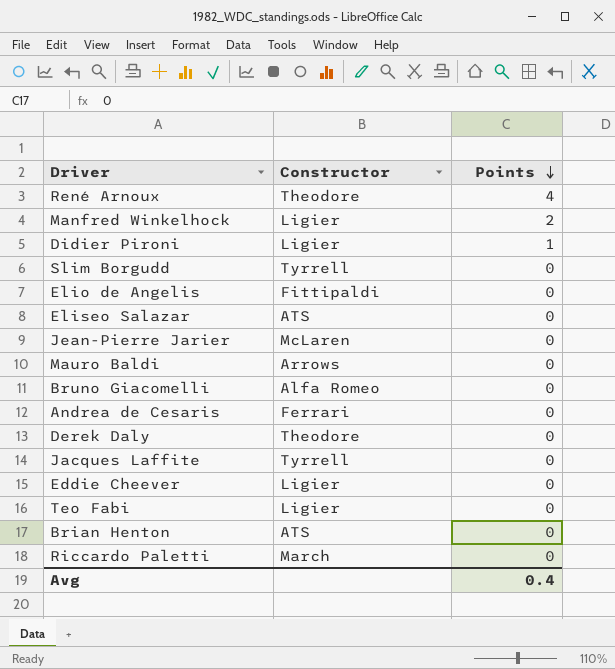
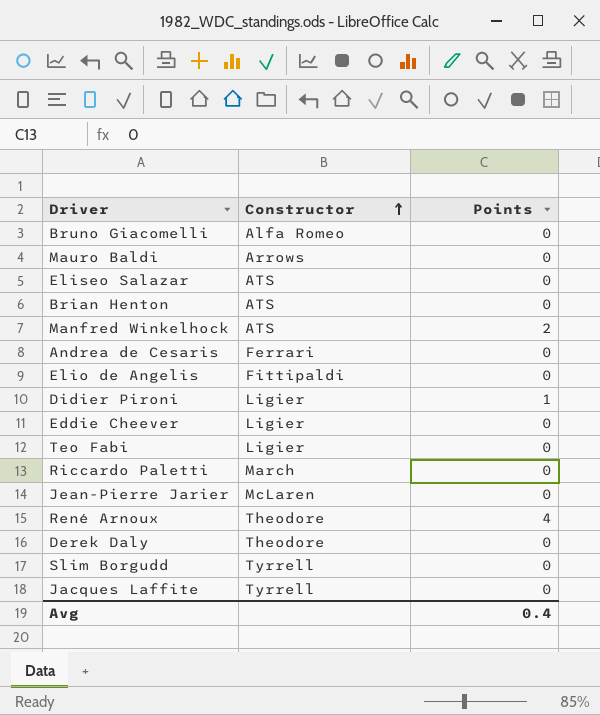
row order: Points descending -> Constructor ascending
Manfred Winkelhock | Constructor: Ligier -> ATS

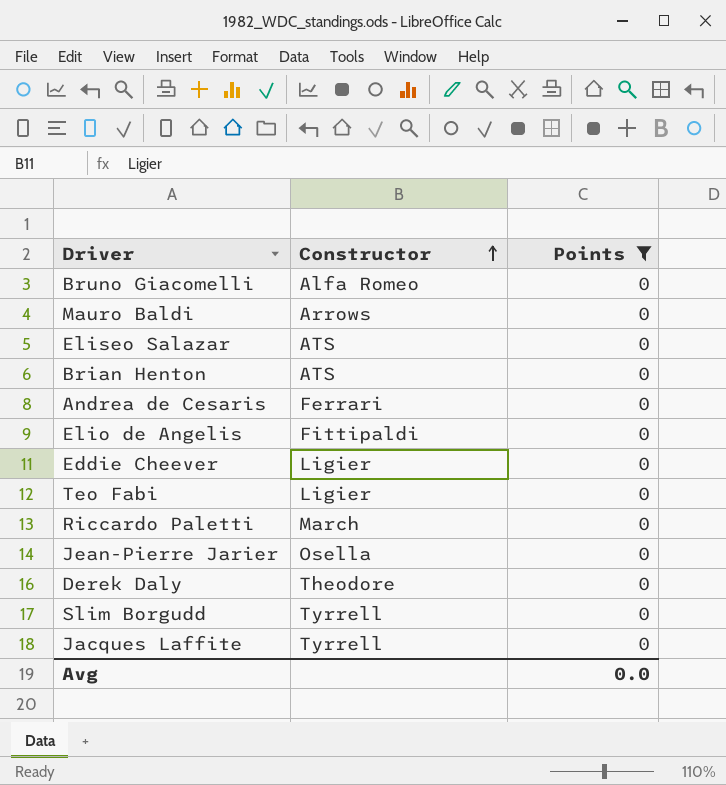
filter: none -> Points = 0
Jean-Pierre Jarier | Constructor: McLaren -> Osella
Avg | Points: 0.4 -> 0.0

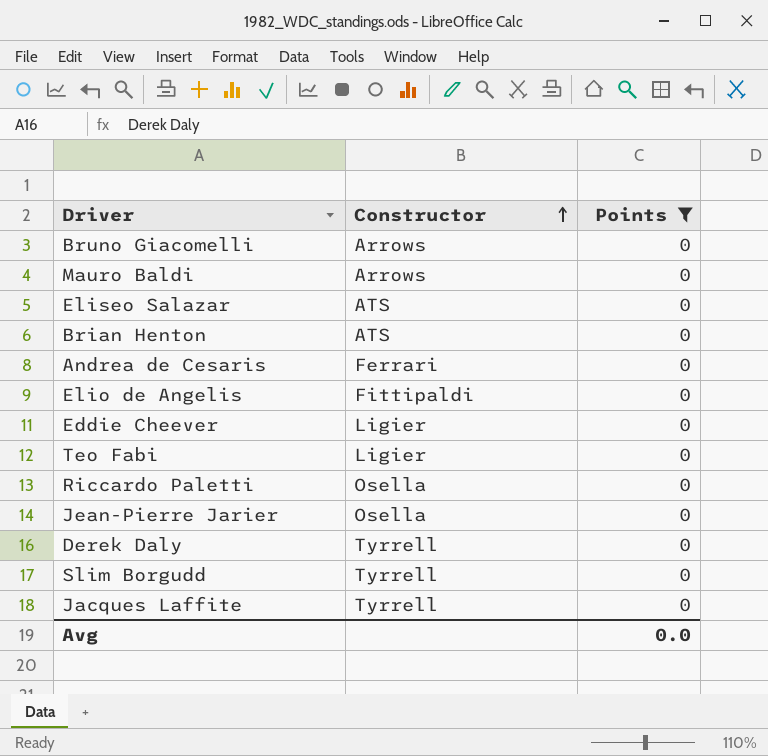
Bruno Giacomelli | Constructor: Alfa Romeo -> Arrows
Riccardo Paletti | Constructor: March -> Osella
Derek Daly | Constructor: Theodore -> Tyrrell

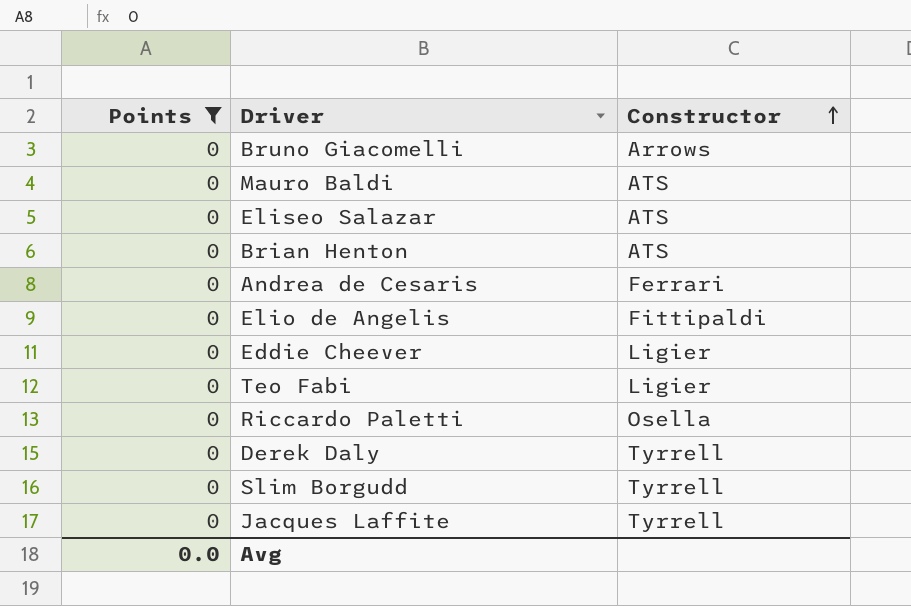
column Points | position: 3 -> 1
row Jean-Pierre Jarier: Osella | 0 -> none
Mauro Baldi | Constructor: Arrows -> ATS

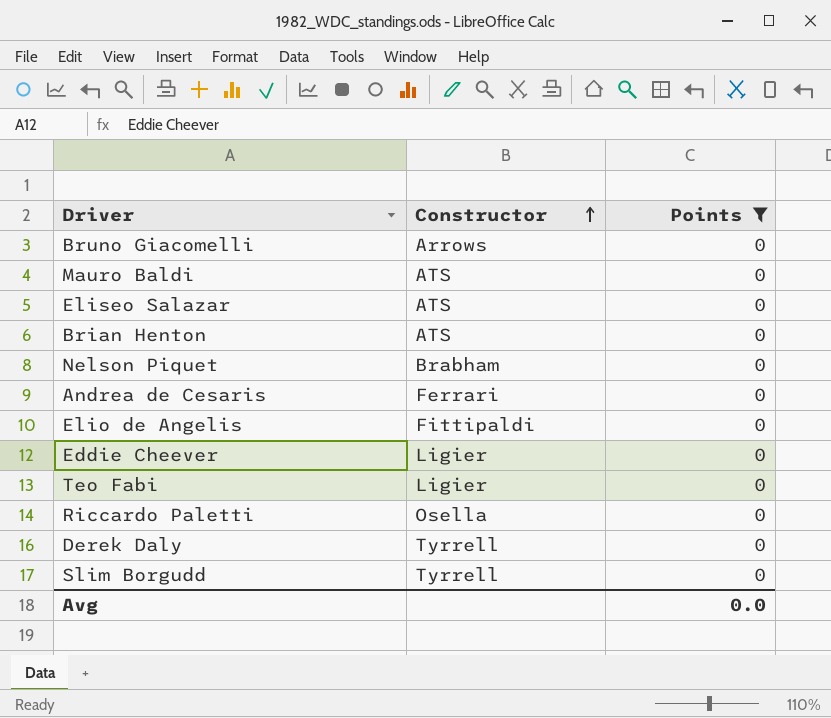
column Points | position: 1 -> 3
row Jacques Laffite: 0 | Tyrrell -> none
row Nelson Piquet: none -> Brabham | 0

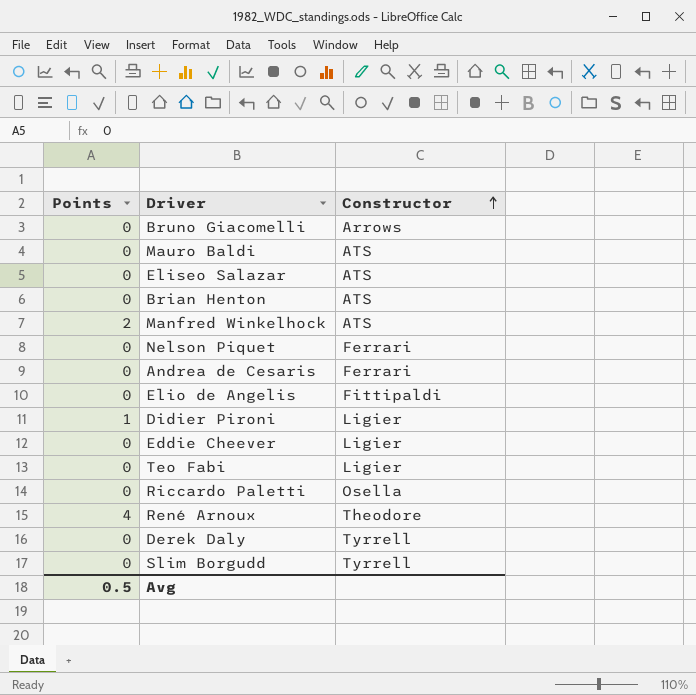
filter: Points = 0 -> none
column Points | position: 3 -> 1
Nelson Piquet | Constructor: Brabham -> Ferrari
Avg | Points: 0.0 -> 0.5

